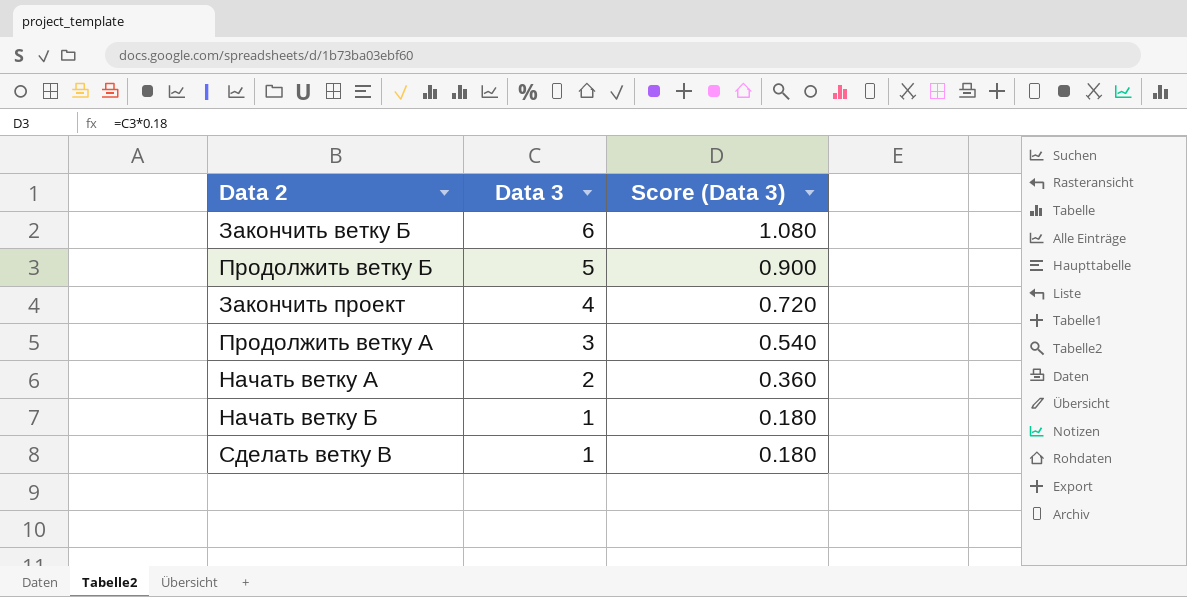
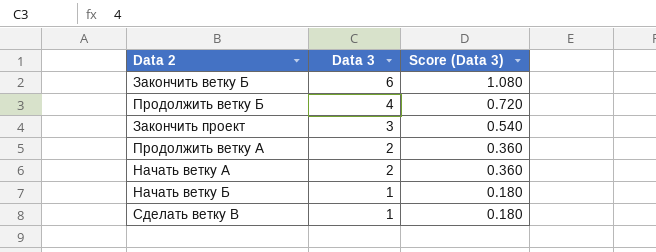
Продолжить ветку Б | Data 3: 5 -> 4
Продолжить ветку Б | Score (Data 3): 0.900 -> 0.720
Закончить проект | Data 3: 4 -> 3
Закончить проект | Score (Data 3): 0.720 -> 0.540
Продолжить ветку А | Data 3: 3 -> 2
Продолжить ветку А | Score (Data 3): 0.540 -> 0.360

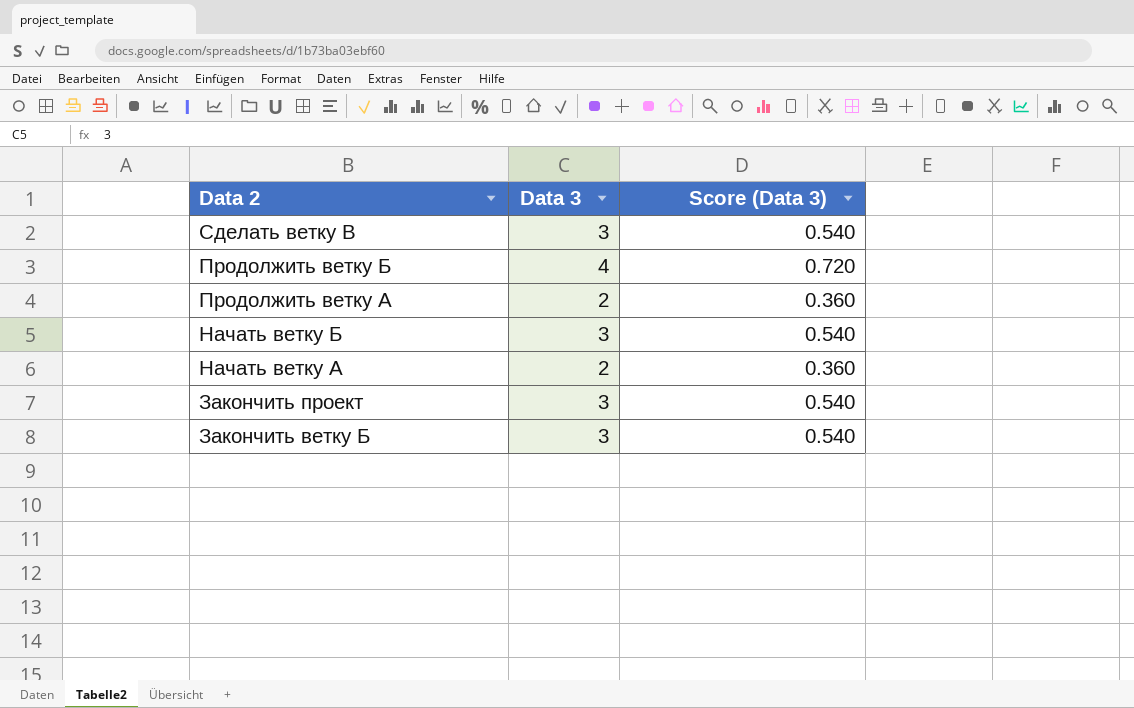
row order: Data 3 descending -> Data 2 descending
Сделать ветку В | Data 3: 1 -> 3
Сделать ветку В | Score (Data 3): 0.180 -> 0.540
Начать ветку Б | Data 3: 1 -> 3
Начать ветку Б | Score (Data 3): 0.180 -> 0.540
Закончить ветку Б | Data 3: 6 -> 3
Закончить ветку Б | Score (Data 3): 1.080 -> 0.540

